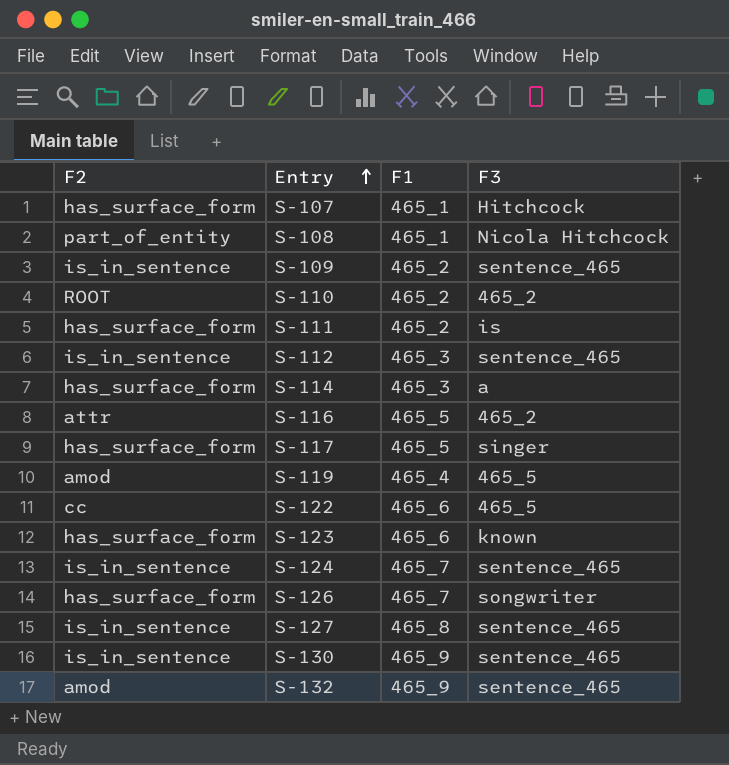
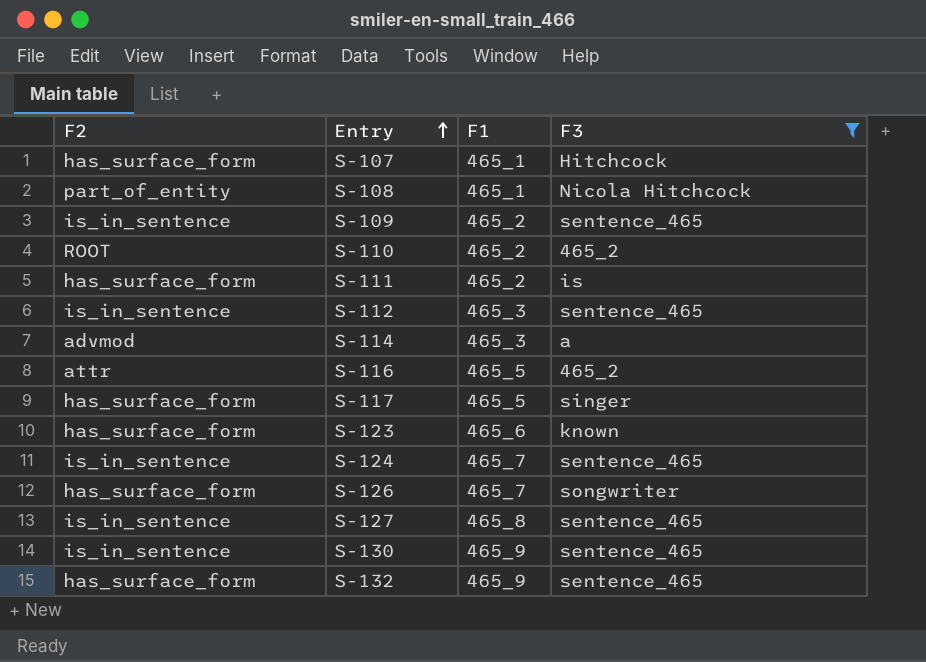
filter: none -> F3 != 465_5
S-114 | F2: has_surface_form -> advmod
S-132 | F2: amod -> has_surface_form

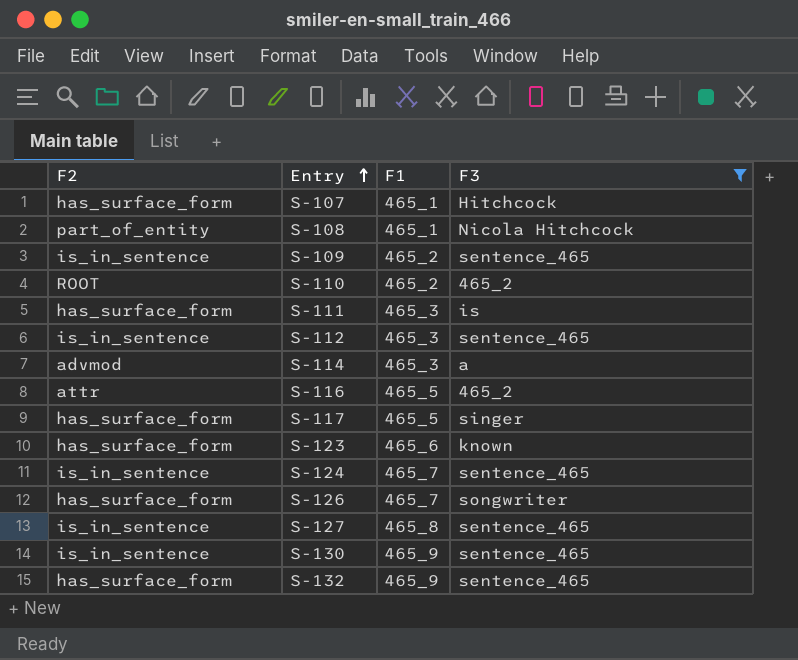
S-111 | F1: 465_2 -> 465_3

